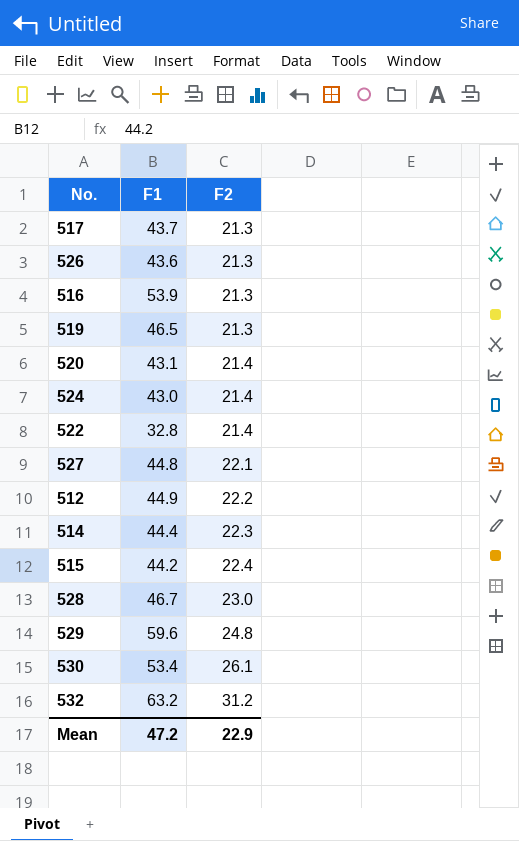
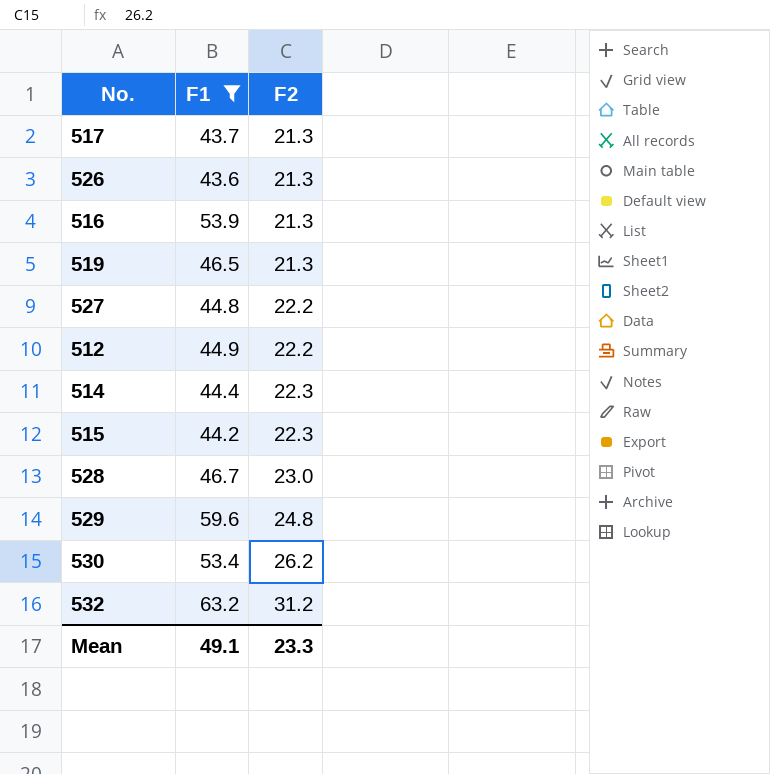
filter: none -> F1 >= 43.6
527 | F2: 22.1 -> 22.2
515 | F2: 22.4 -> 22.3
530 | F2: 26.1 -> 26.2
Mean | F1: 47.2 -> 49.1
Mean | F2: 22.9 -> 23.3

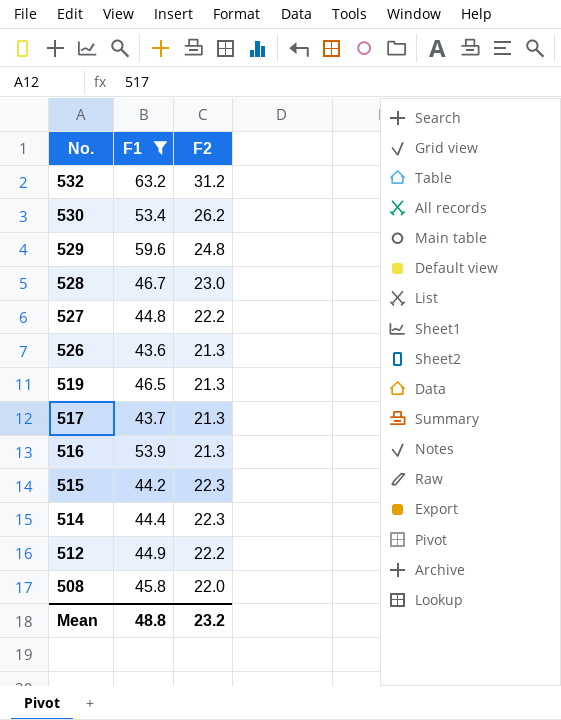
row order: F2 ascending -> No. descending
row 508: none -> 45.8 | 22.0
Mean | F1: 49.1 -> 48.8
Mean | F2: 23.3 -> 23.2

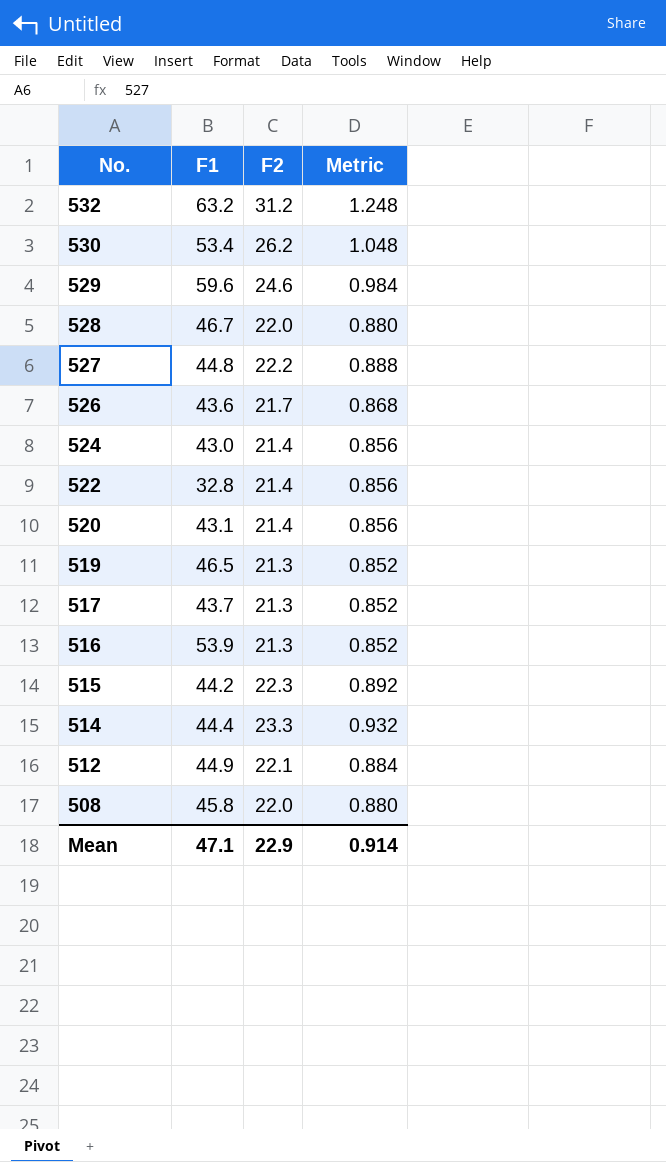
filter: F1 >= 43.6 -> none
column Metric | formula: none -> [F2] * 0.04
529 | F2: 24.8 -> 24.6
528 | F2: 23.0 -> 22.0
526 | F2: 21.3 -> 21.7
514 | F2: 22.3 -> 23.3
512 | F2: 22.2 -> 22.1
Mean | F1: 48.8 -> 47.1
Mean | F2: 23.2 -> 22.9

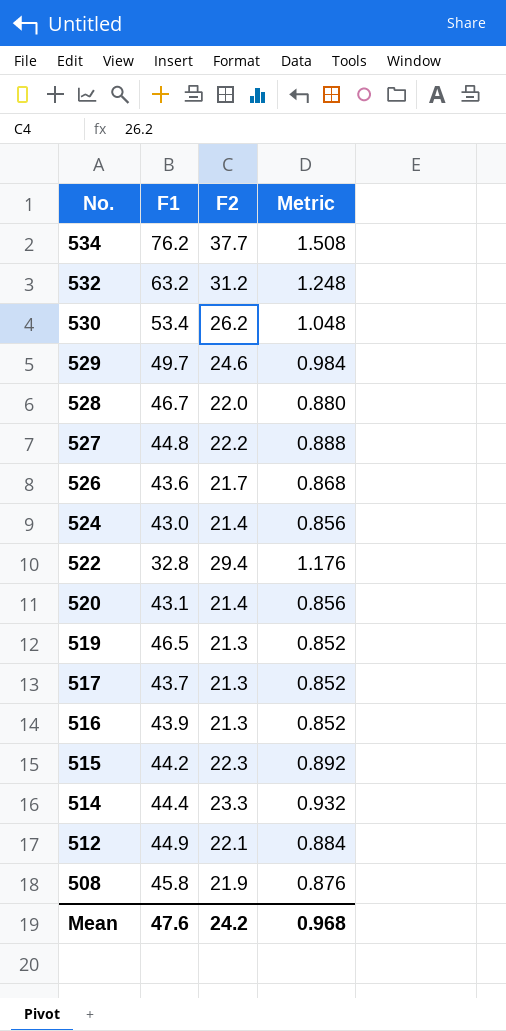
row 534: none -> 76.2 | 37.7 | 1.508
529 | F1: 59.6 -> 49.7
522 | F2: 21.4 -> 29.4
522 | Metric: 0.856 -> 1.176
516 | F1: 53.9 -> 43.9
508 | F2: 22.0 -> 21.9
508 | Metric: 0.880 -> 0.876
Mean | F1: 47.1 -> 47.6
Mean | F2: 22.9 -> 24.2
Mean | Metric: 0.914 -> 0.968

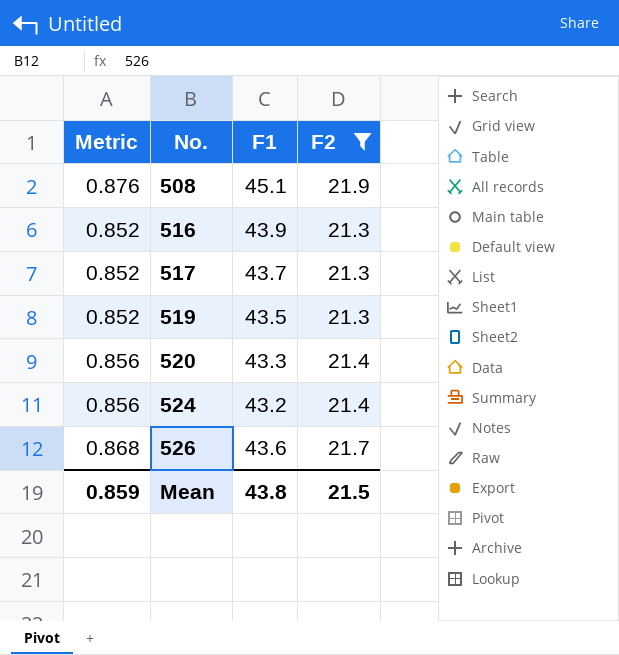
filter: none -> F2 <= 21.9
row order: No. descending -> No. ascending
column Metric | position: 4 -> 1
508 | F1: 45.8 -> 45.1
519 | F1: 46.5 -> 43.5
520 | F1: 43.1 -> 43.3
524 | F1: 43.0 -> 43.2
Mean | Metric: 0.968 -> 0.859
Mean | F1: 47.6 -> 43.8
Mean | F2: 24.2 -> 21.5

